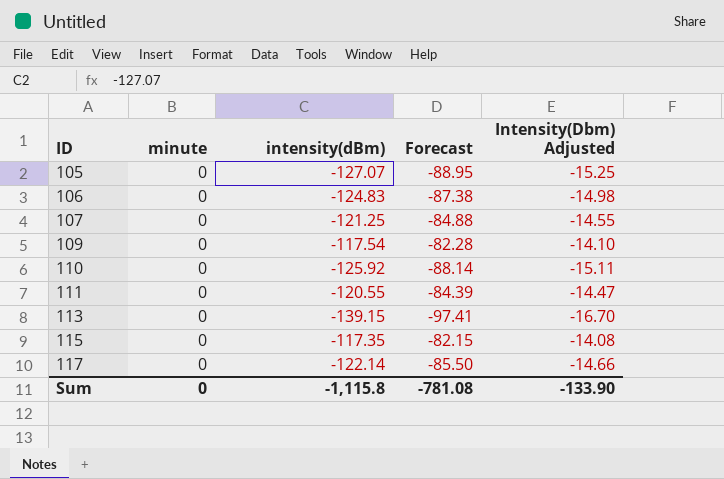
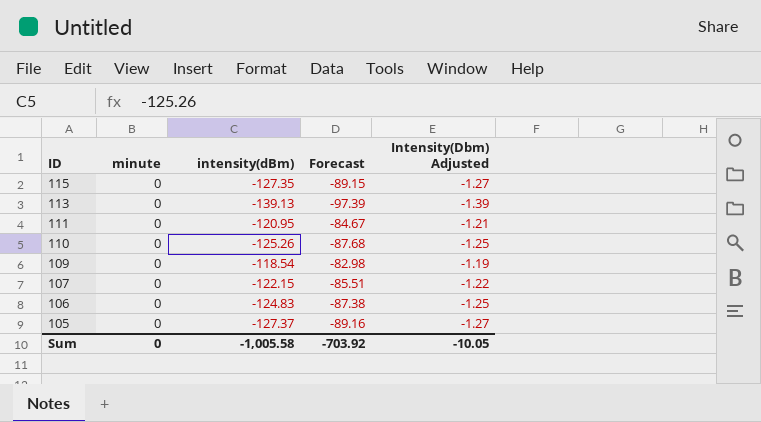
row order: ID ascending -> ID descending
column Intensity(Dbm) Adjusted | formula: [intensity(dBm)] * 0.12 -> [intensity(dBm)] * 0.01
row 117: 0 | -122.14 | -85.50 | -14.66 -> none
115 | intensity(dBm): -117.35 -> -127.35
115 | Forecast: -82.15 -> -89.15
113 | intensity(dBm): -139.15 -> -139.13
113 | Forecast: -97.41 -> -97.39
111 | intensity(dBm): -120.55 -> -120.95
111 | Forecast: -84.39 -> -84.67
110 | intensity(dBm): -125.92 -> -125.26
110 | Forecast: -88.14 -> -87.68
109 | intensity(dBm): -117.54 -> -118.54
109 | Forecast: -82.28 -> -82.98
107 | intensity(dBm): -121.25 -> -122.15
107 | Forecast: -84.88 -> -85.51
105 | intensity(dBm): -127.07 -> -127.37
105 | Forecast: -88.95 -> -89.16
Sum | intensity(dBm): -1,115.8 -> -1,005.58
Sum | Forecast: -781.08 -> -703.92
Sum | Intensity(Dbm) Adjusted: -133.90 -> -10.05

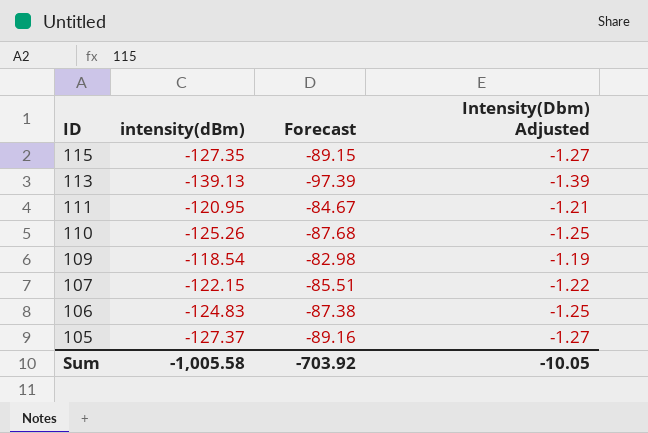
column minute | position: 2 -> none

